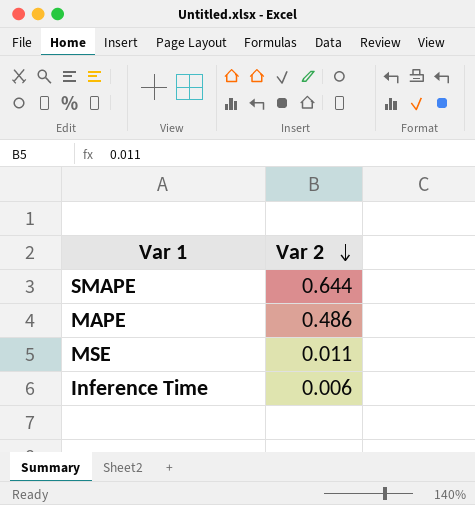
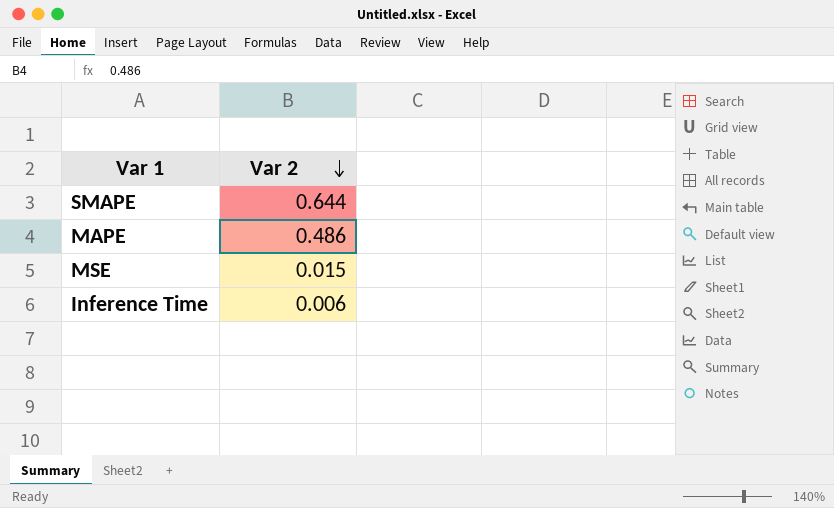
MSE | Var 2: 0.011 -> 0.015

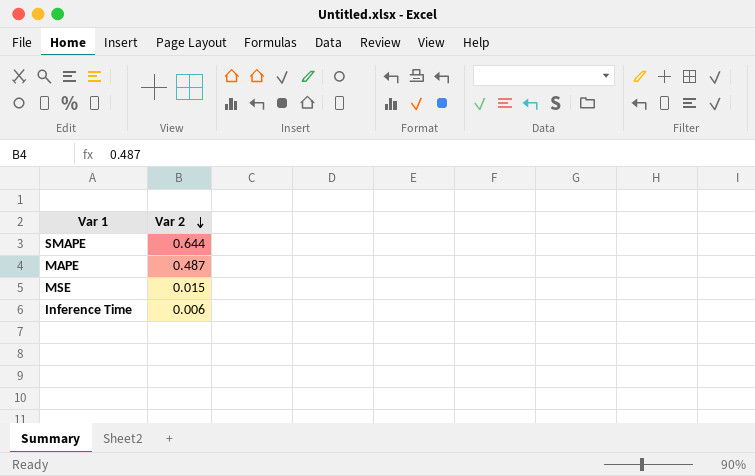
MAPE | Var 2: 0.486 -> 0.487

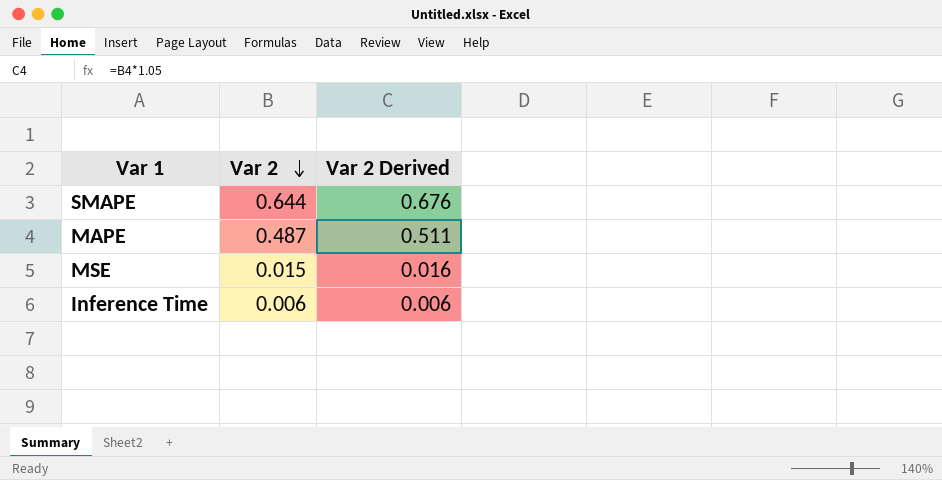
column Var 2 Derived | formula: none -> [Var 2] * 1.05

